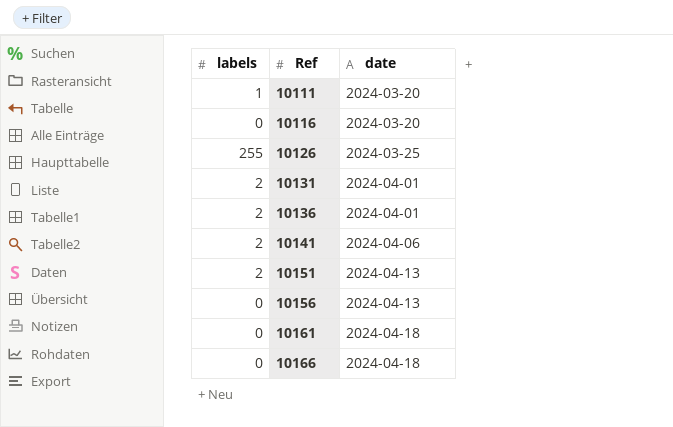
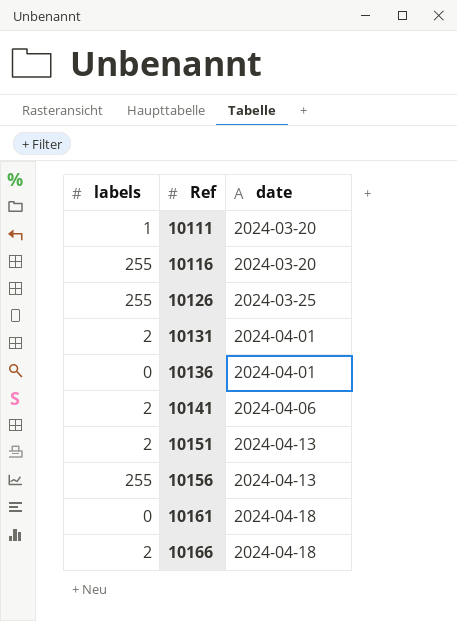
10116 | labels: 0 -> 255
10136 | labels: 2 -> 0
10156 | labels: 0 -> 255
10166 | labels: 0 -> 2

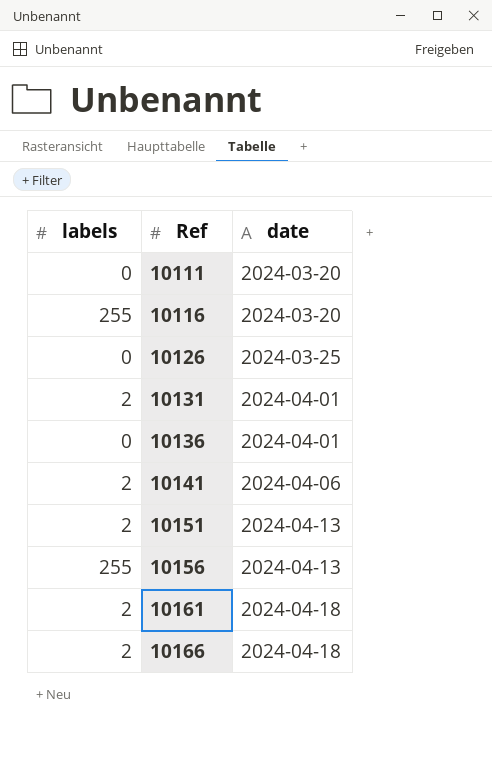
10111 | labels: 1 -> 0
10126 | labels: 255 -> 0
10161 | labels: 0 -> 2

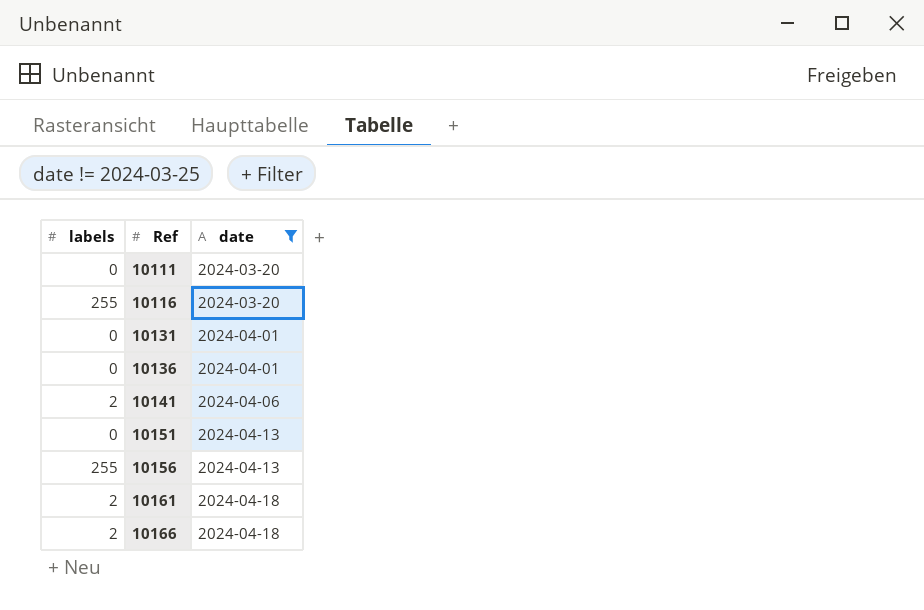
filter: none -> date != 2024-03-25
10131 | labels: 2 -> 0
10151 | labels: 2 -> 0

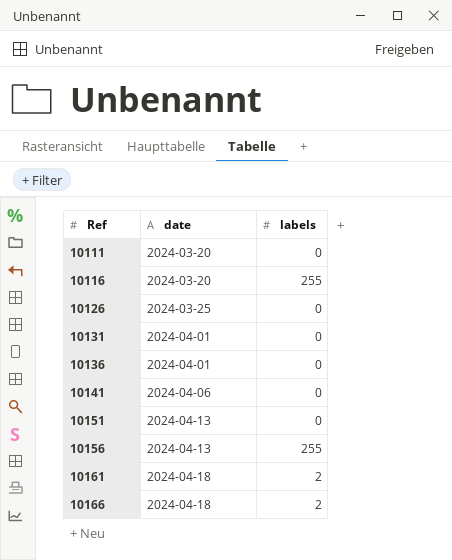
filter: date != 2024-03-25 -> none
column labels | position: 1 -> 3
10141 | labels: 2 -> 0

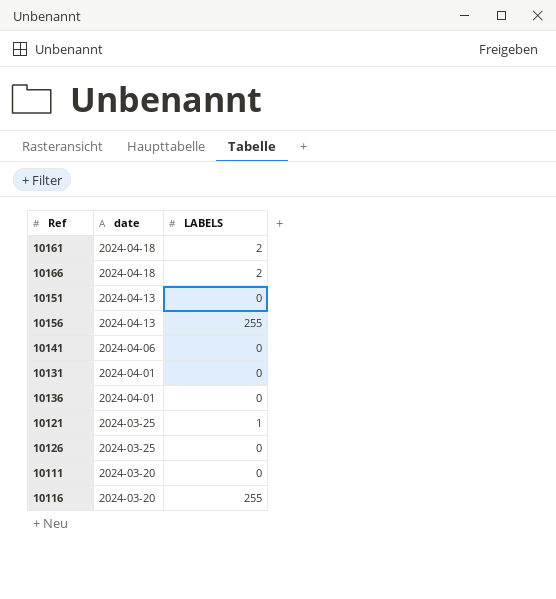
row order: Ref ascending -> date descending
column name: labels -> LABELS
row 10121: none -> 2024-03-25 | 1

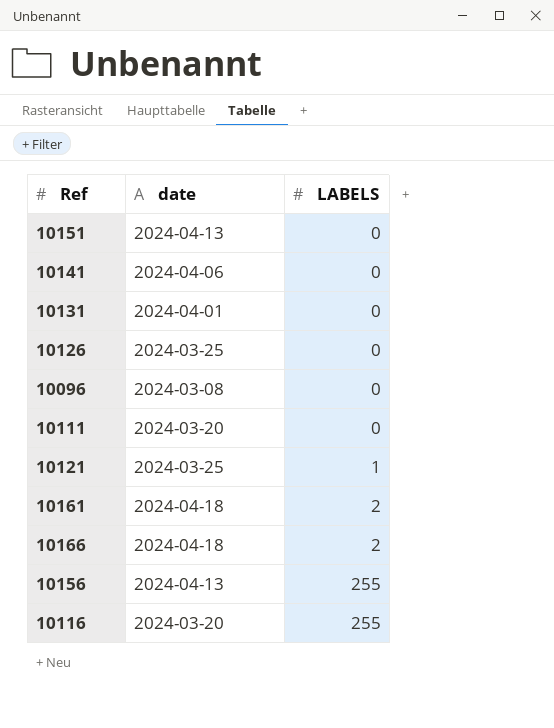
row order: date descending -> LABELS ascending
row 10136: 2024-04-01 | 0 -> none
row 10096: none -> 2024-03-08 | 0

